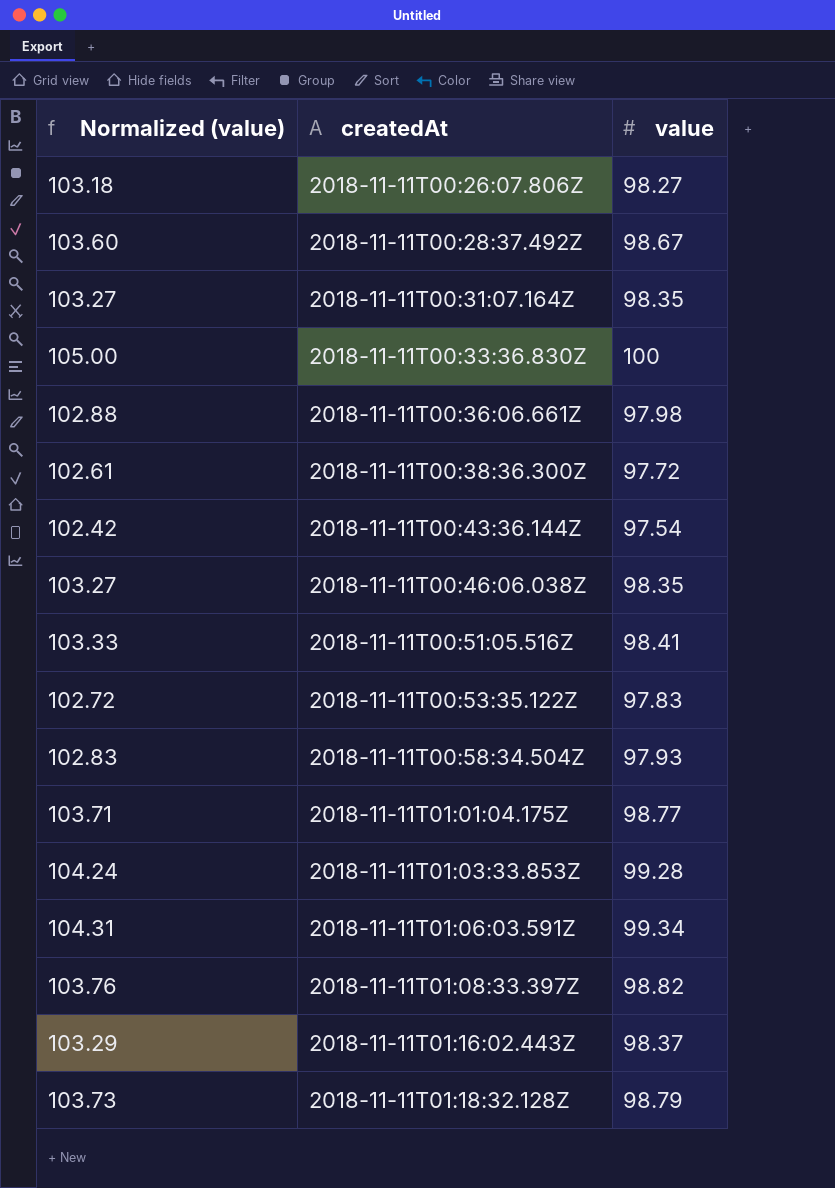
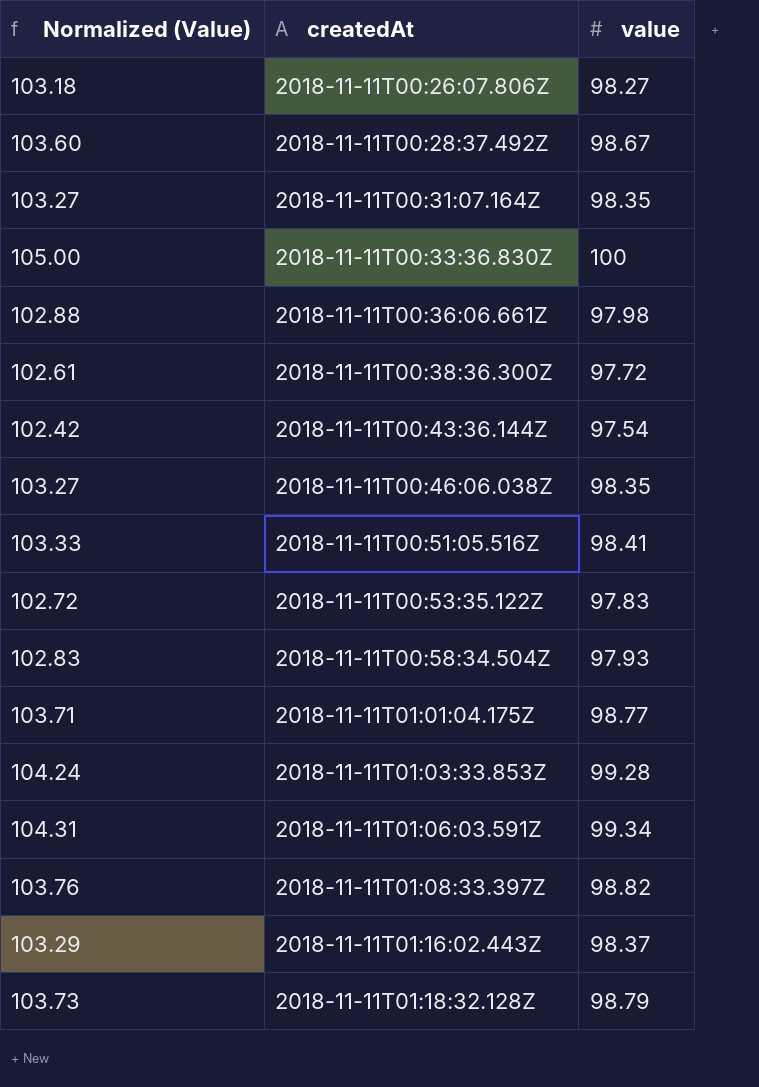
column name: Normalized (value) -> Normalized (Value)

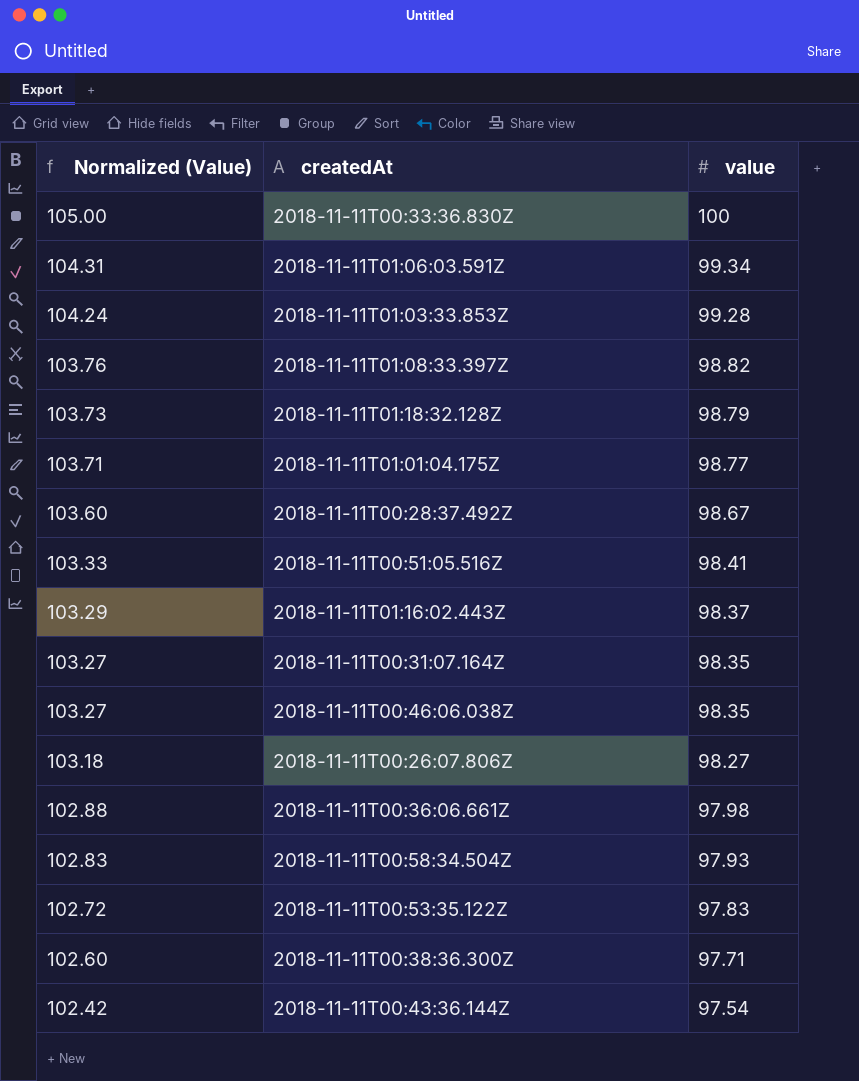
row order: createdAt ascending -> Normalized (Value) descending
2018-11-11T00:38:36.300Z | Normalized (Value): 102.61 -> 102.60
2018-11-11T00:38:36.300Z | value: 97.72 -> 97.71

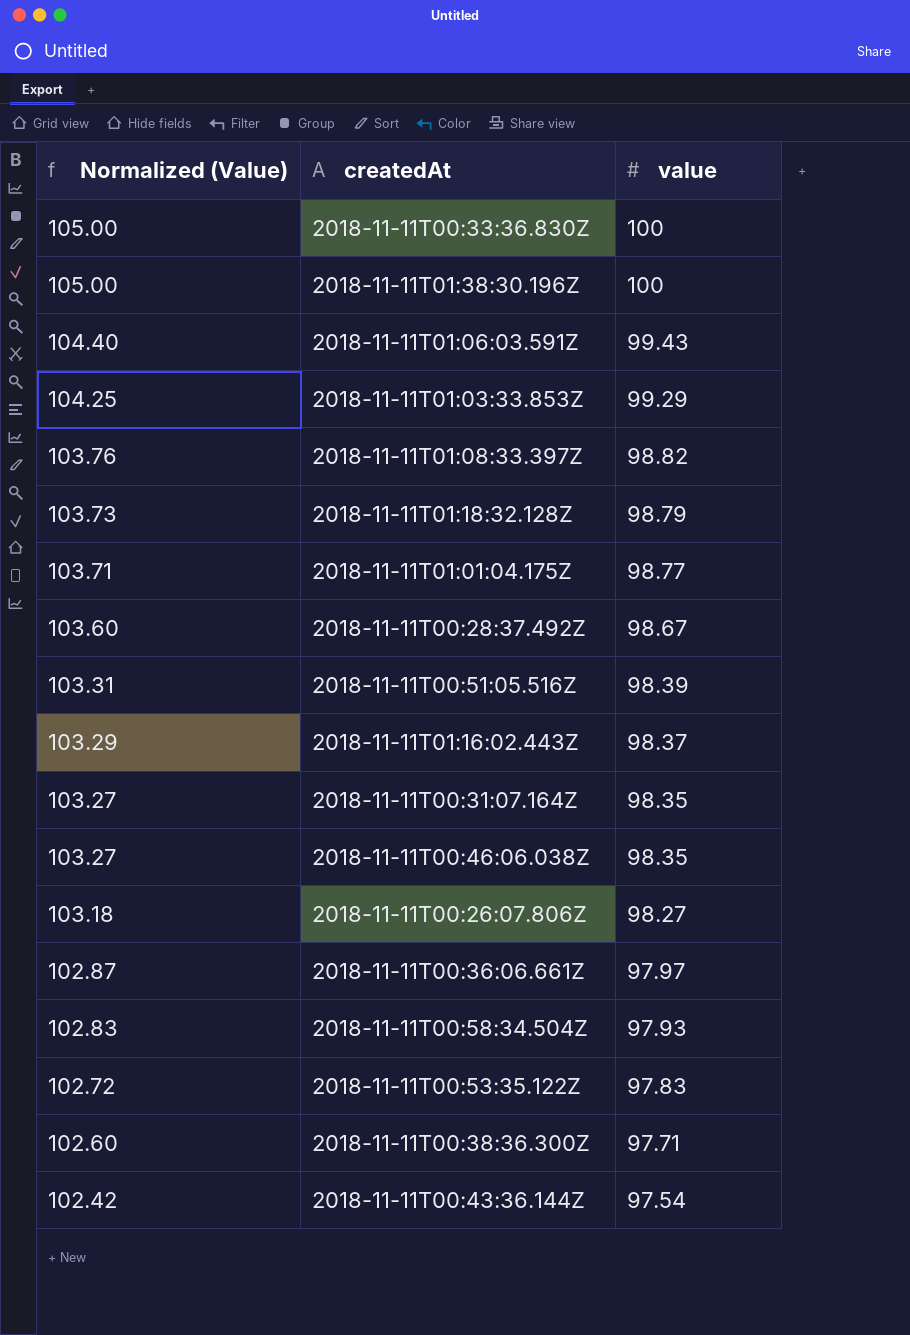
row 2018-11-11T01:38:30.196Z: none -> 105.00 | 100
2018-11-11T01:06:03.591Z | Normalized (Value): 104.31 -> 104.40
2018-11-11T01:06:03.591Z | value: 99.34 -> 99.43
2018-11-11T01:03:33.853Z | Normalized (Value): 104.24 -> 104.25
2018-11-11T01:03:33.853Z | value: 99.28 -> 99.29
2018-11-11T00:51:05.516Z | Normalized (Value): 103.33 -> 103.31
2018-11-11T00:51:05.516Z | value: 98.41 -> 98.39
2018-11-11T00:36:06.661Z | Normalized (Value): 102.88 -> 102.87
2018-11-11T00:36:06.661Z | value: 97.98 -> 97.97

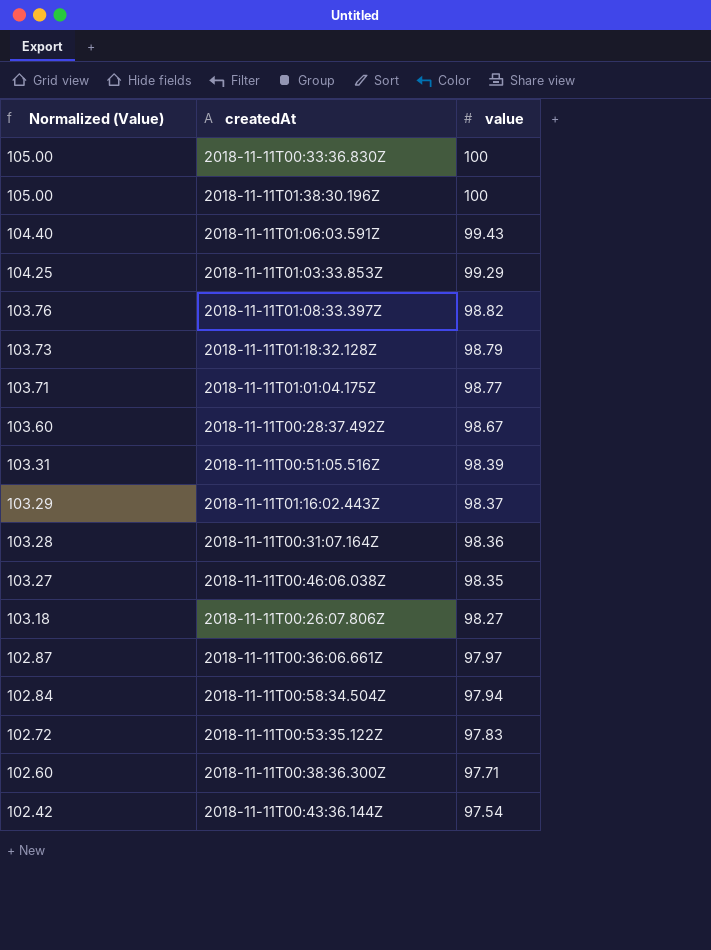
2018-11-11T00:31:07.164Z | Normalized (Value): 103.27 -> 103.28
2018-11-11T00:31:07.164Z | value: 98.35 -> 98.36
2018-11-11T00:58:34.504Z | Normalized (Value): 102.83 -> 102.84
2018-11-11T00:58:34.504Z | value: 97.93 -> 97.94

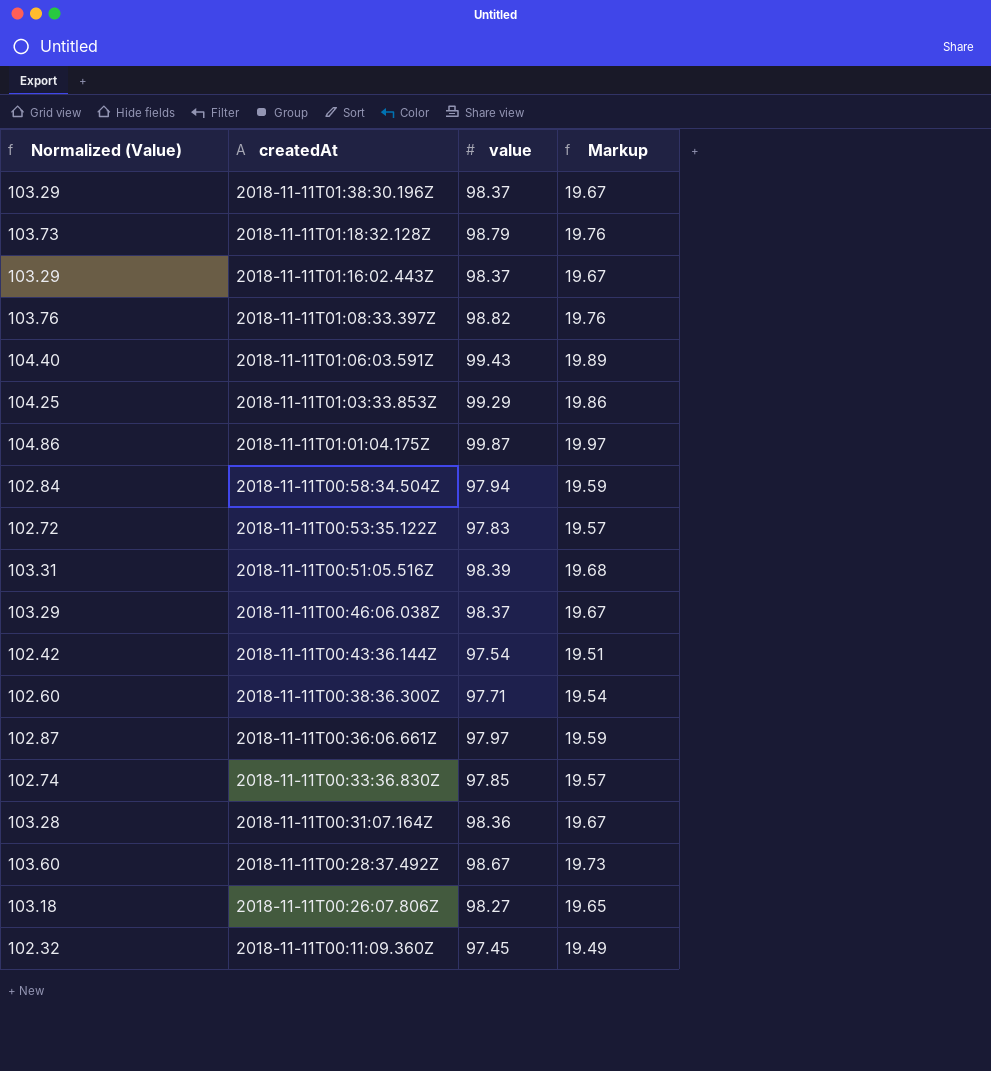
row order: Normalized (Value) descending -> createdAt descending
column Markup | formula: none -> [value] * 0.2
2018-11-11T01:38:30.196Z | Normalized (Value): 105.00 -> 103.29
2018-11-11T01:38:30.196Z | value: 100 -> 98.37
2018-11-11T01:01:04.175Z | Normalized (Value): 103.71 -> 104.86
2018-11-11T01:01:04.175Z | value: 98.77 -> 99.87
2018-11-11T00:46:06.038Z | Normalized (Value): 103.27 -> 103.29
2018-11-11T00:46:06.038Z | value: 98.35 -> 98.37
2018-11-11T00:33:36.830Z | Normalized (Value): 105.00 -> 102.74
2018-11-11T00:33:36.830Z | value: 100 -> 97.85
row 2018-11-11T00:11:09.360Z: none -> 102.32 | 97.45 | 19.49

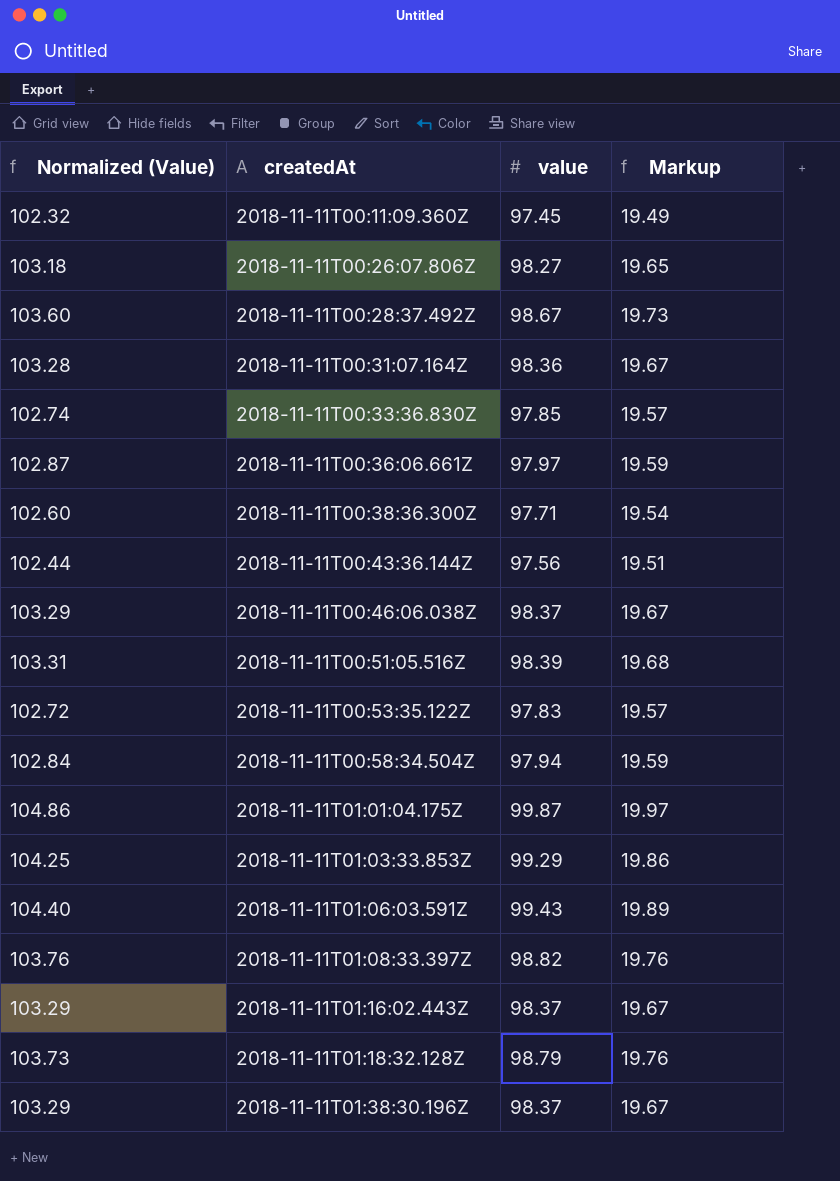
row order: createdAt descending -> createdAt ascending
2018-11-11T00:43:36.144Z | Normalized (Value): 102.42 -> 102.44
2018-11-11T00:43:36.144Z | value: 97.54 -> 97.56

